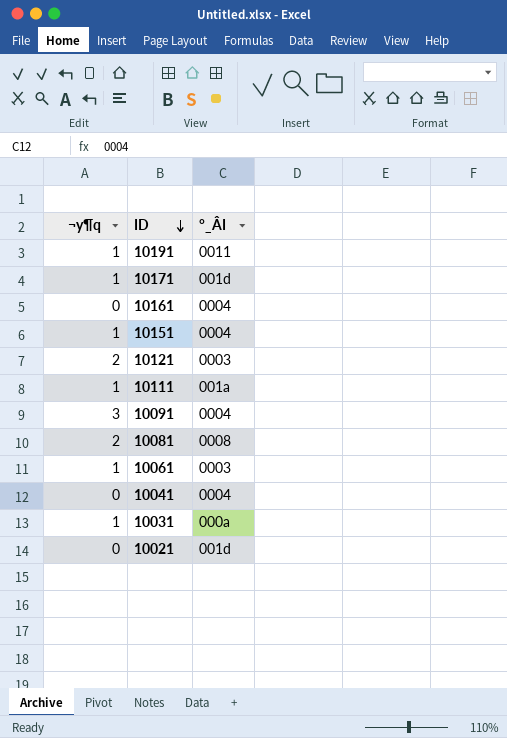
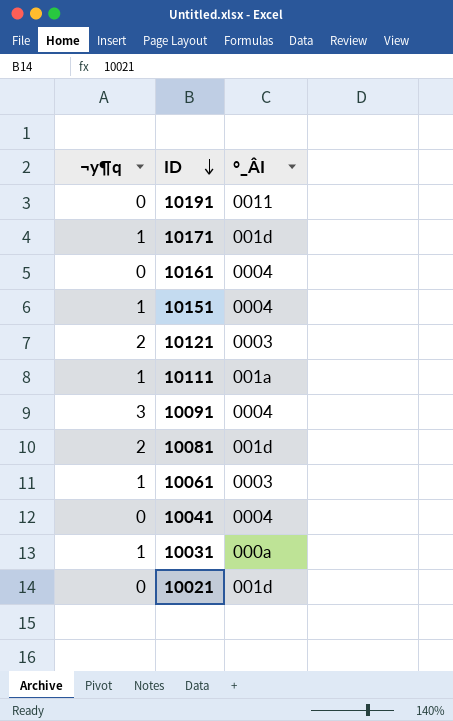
10191 | ¬y¶q: 1 -> 0
10081 | °_ÂI: 0008 -> 001d

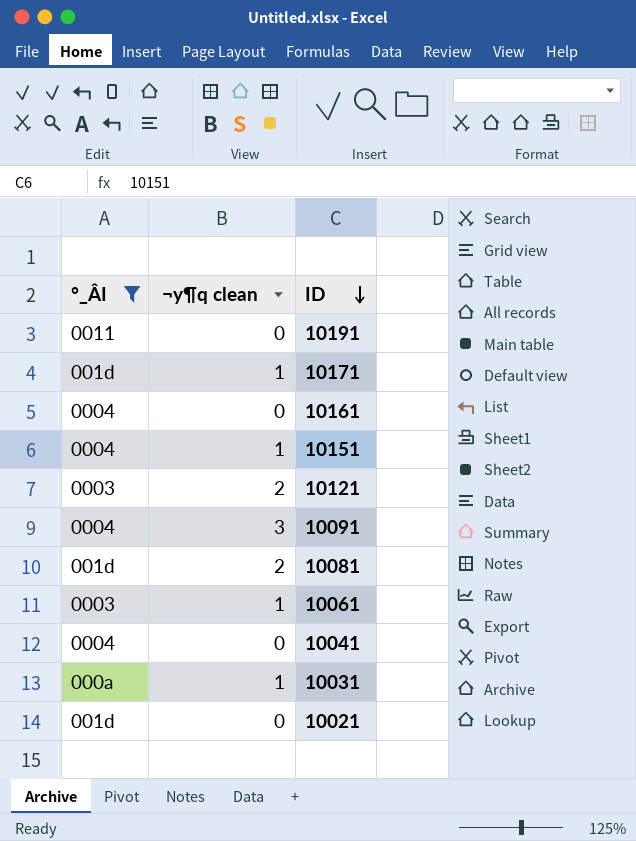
filter: none -> °_ÂI != 001a
column °_ÂI | position: 3 -> 1
column name: ¬y¶q -> ¬y¶q clean

